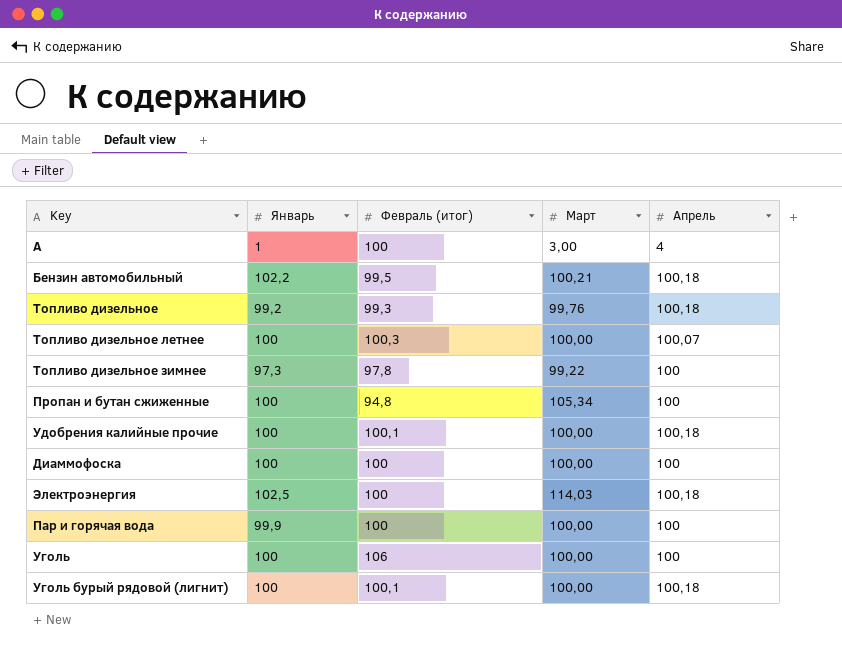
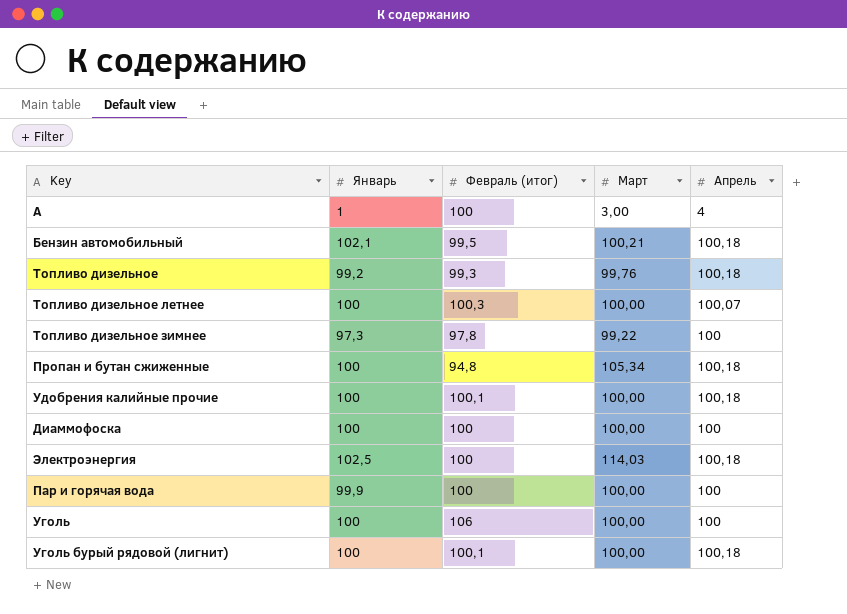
Бензин автомобильный | Январь: 102,2 -> 102,1
Пропан и бутан сжиженные | Апрель: 100 -> 100,18

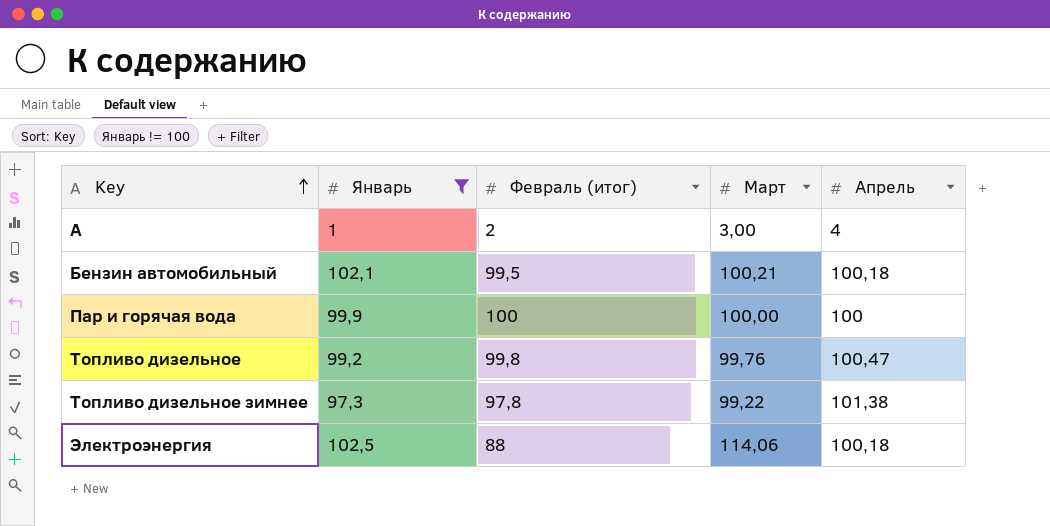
filter: none -> Январь != 100
row order: none -> Key ascending
A | Февраль (итог): 100 -> 2
Топливо дизельное | Февраль (итог): 99,3 -> 99,8
Топливо дизельное | Апрель: 100,18 -> 100,47
Топливо дизельное зимнее | Апрель: 100 -> 101,38
Электроэнергия | Февраль (итог): 100 -> 88
Электроэнергия | Март: 114,03 -> 114,06

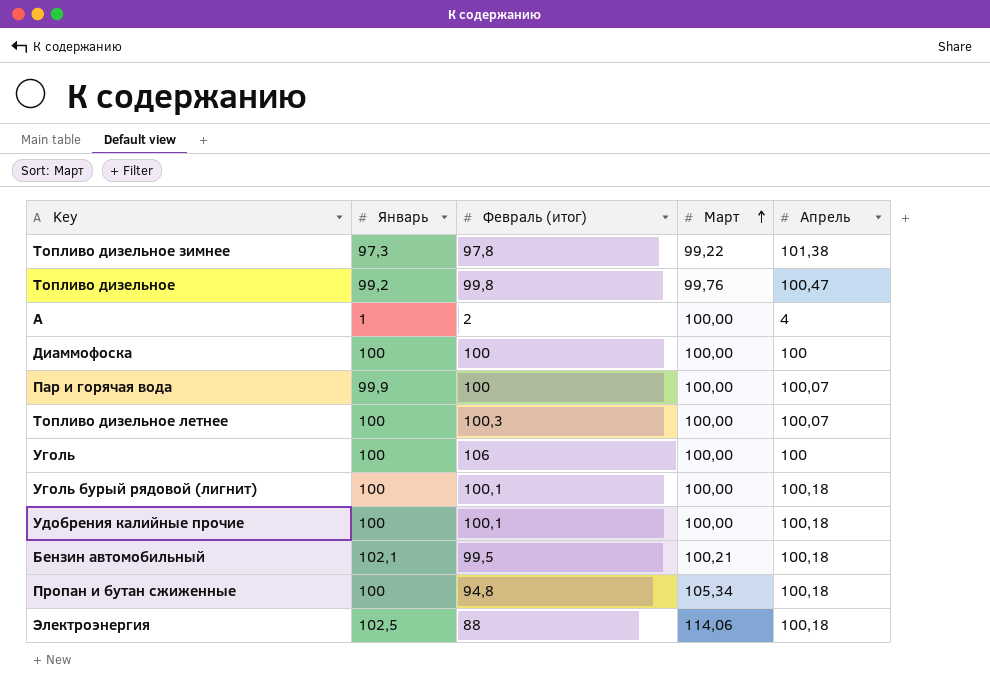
filter: Январь != 100 -> none
row order: Key ascending -> Март ascending
A | Март: 3,00 -> 100,00
Пар и горячая вода | Апрель: 100 -> 100,07

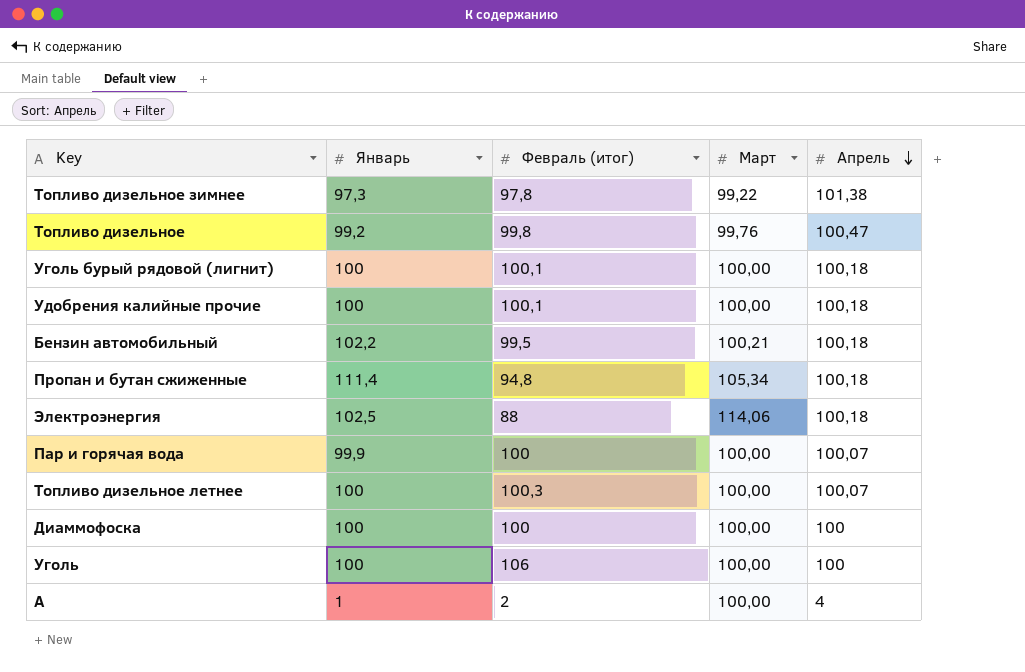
row order: Март ascending -> Апрель descending
Бензин автомобильный | Январь: 102,1 -> 102,2
Пропан и бутан сжиженные | Январь: 100 -> 111,4

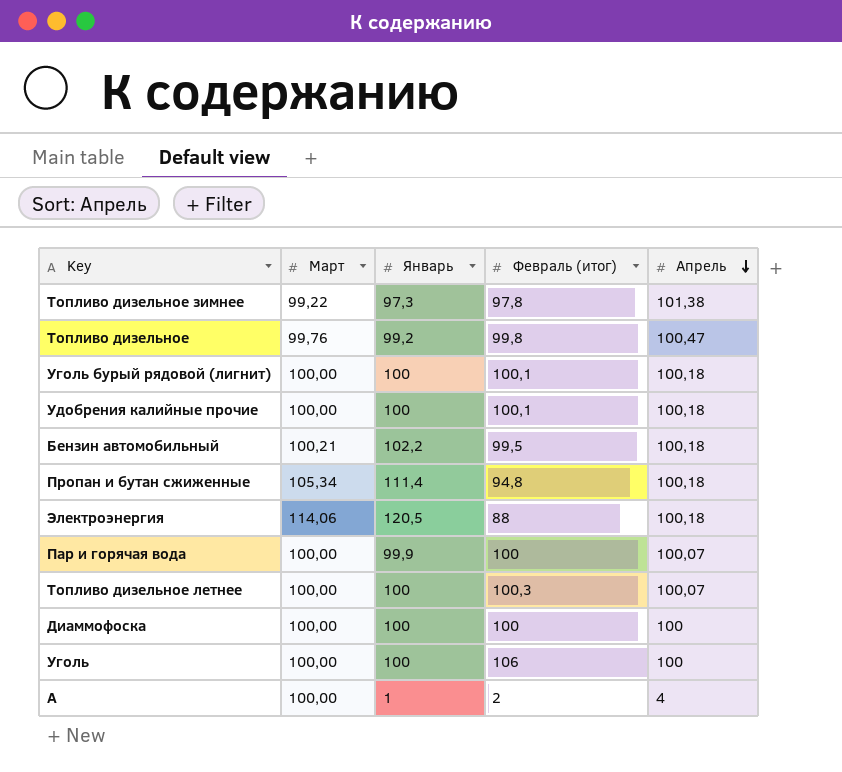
column Март | position: 4 -> 2
Электроэнергия | Январь: 102,5 -> 120,5

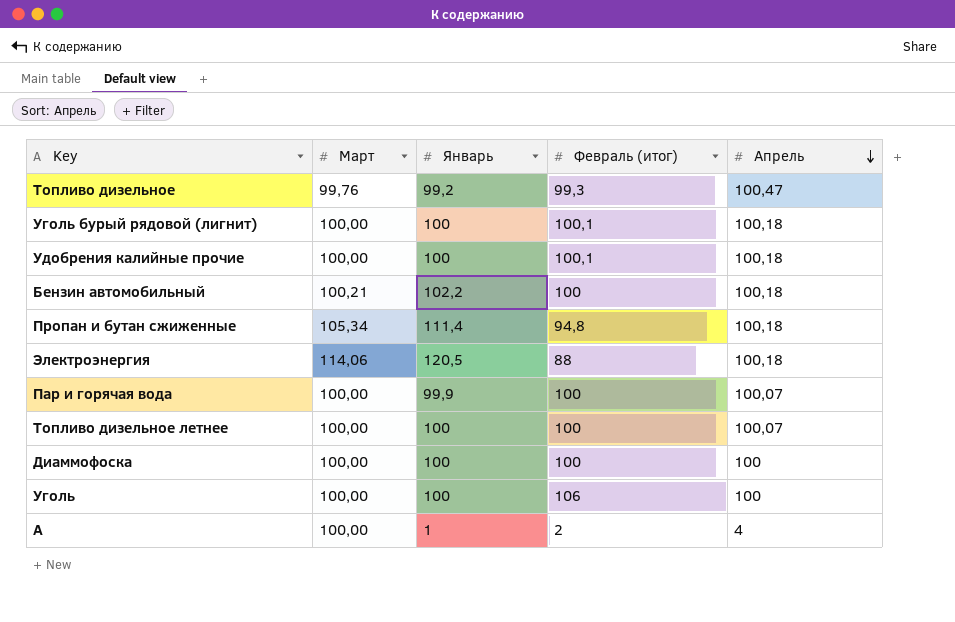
row Топливо дизельное зимнее: 99,22 | 97,3 | 97,8 | 101,38 -> none
Топливо дизельное | Февраль (итог): 99,8 -> 99,3
Бензин автомобильный | Февраль (итог): 99,5 -> 100
Топливо дизельное летнее | Февраль (итог): 100,3 -> 100

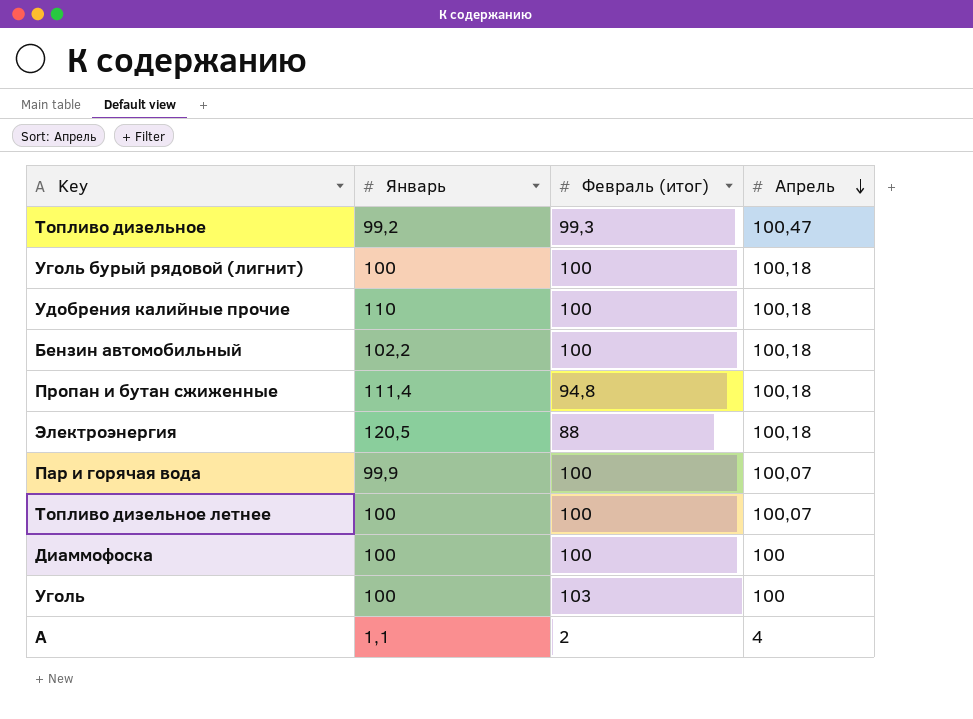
column Март | position: 2 -> none
Уголь бурый рядовой (лигнит) | Февраль (итог): 100,1 -> 100
Удобрения калийные прочие | Январь: 100 -> 110
Удобрения калийные прочие | Февраль (итог): 100,1 -> 100
Уголь | Февраль (итог): 106 -> 103
A | Январь: 1 -> 1,1

